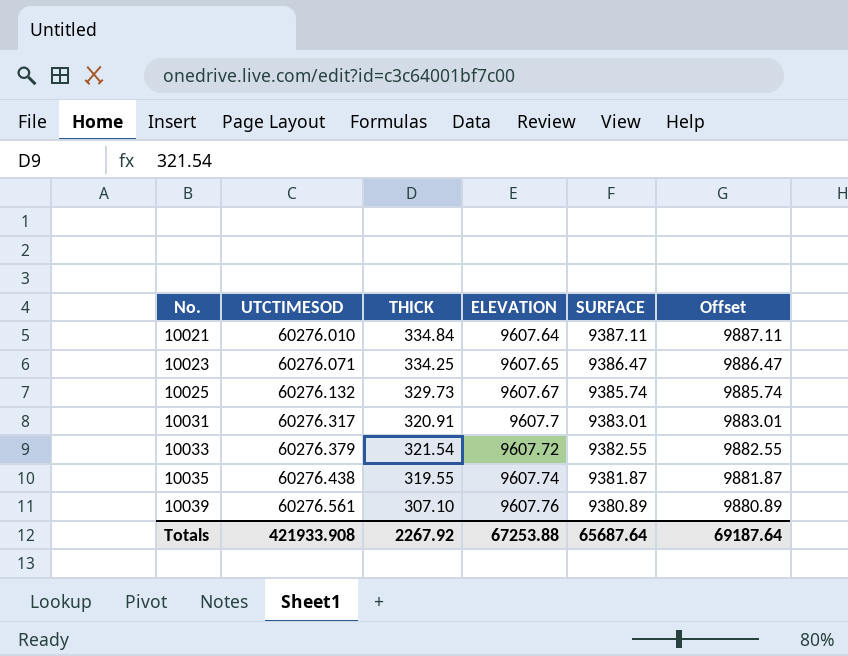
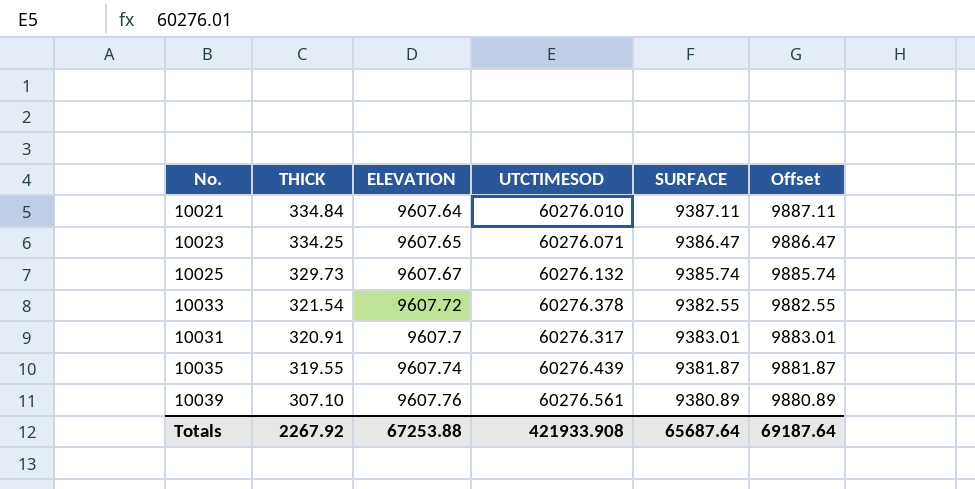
row order: No. ascending -> THICK descending
column UTCTIMESOD | position: 2 -> 4
10033 | UTCTIMESOD: 60276.379 -> 60276.378
10035 | UTCTIMESOD: 60276.438 -> 60276.439

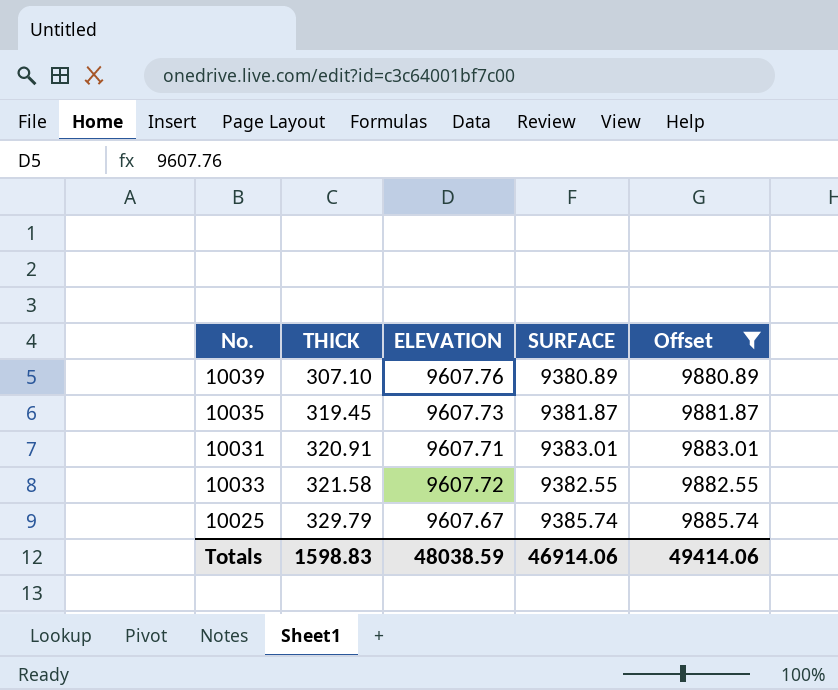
filter: none -> Offset <= 9885.74
row order: THICK descending -> THICK ascending
column UTCTIMESOD | position: 4 -> none
10035 | THICK: 319.55 -> 319.45
10035 | ELEVATION: 9607.74 -> 9607.73
10031 | ELEVATION: 9607.7 -> 9607.71
10033 | THICK: 321.54 -> 321.58
10025 | THICK: 329.73 -> 329.79
Totals | THICK: 2267.92 -> 1598.83
Totals | ELEVATION: 67253.88 -> 48038.59
Totals | SURFACE: 65687.64 -> 46914.06
Totals | Offset: 69187.64 -> 49414.06

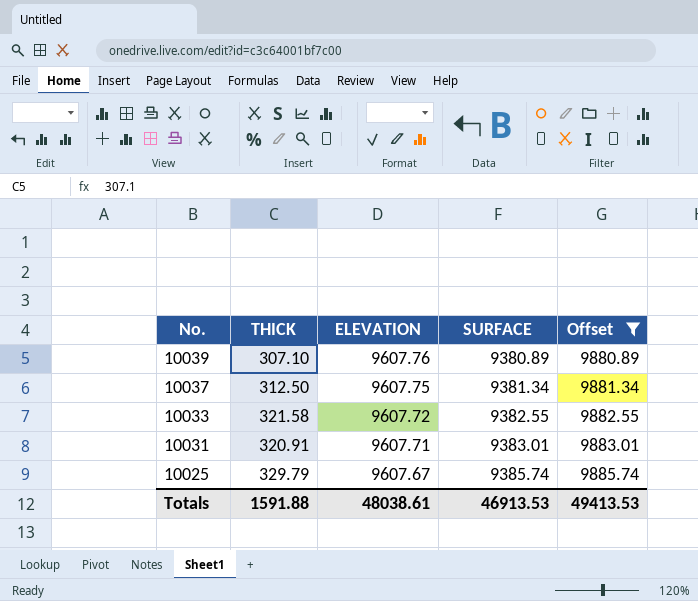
row order: THICK ascending -> No. descending
row 10035: 319.45 | 9607.73 | 9381.87 | 9881.87 -> none
row 10037: none -> 312.50 | 9607.75 | 9381.34 | 9881.34
Totals | THICK: 1598.83 -> 1591.88
Totals | ELEVATION: 48038.59 -> 48038.61
Totals | SURFACE: 46914.06 -> 46913.53
Totals | Offset: 49414.06 -> 49413.53

